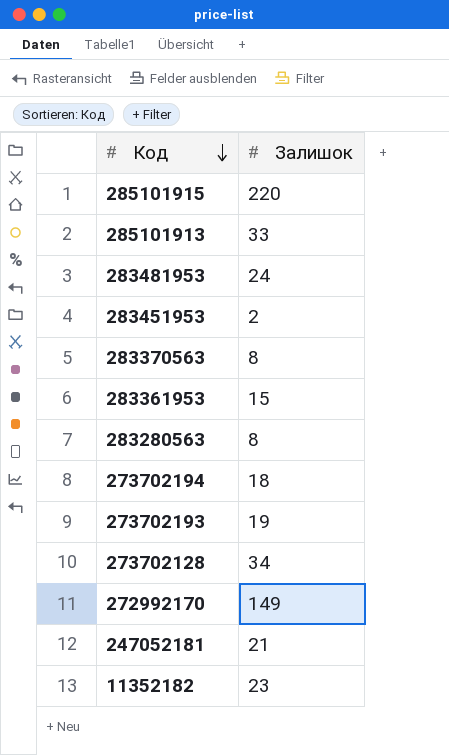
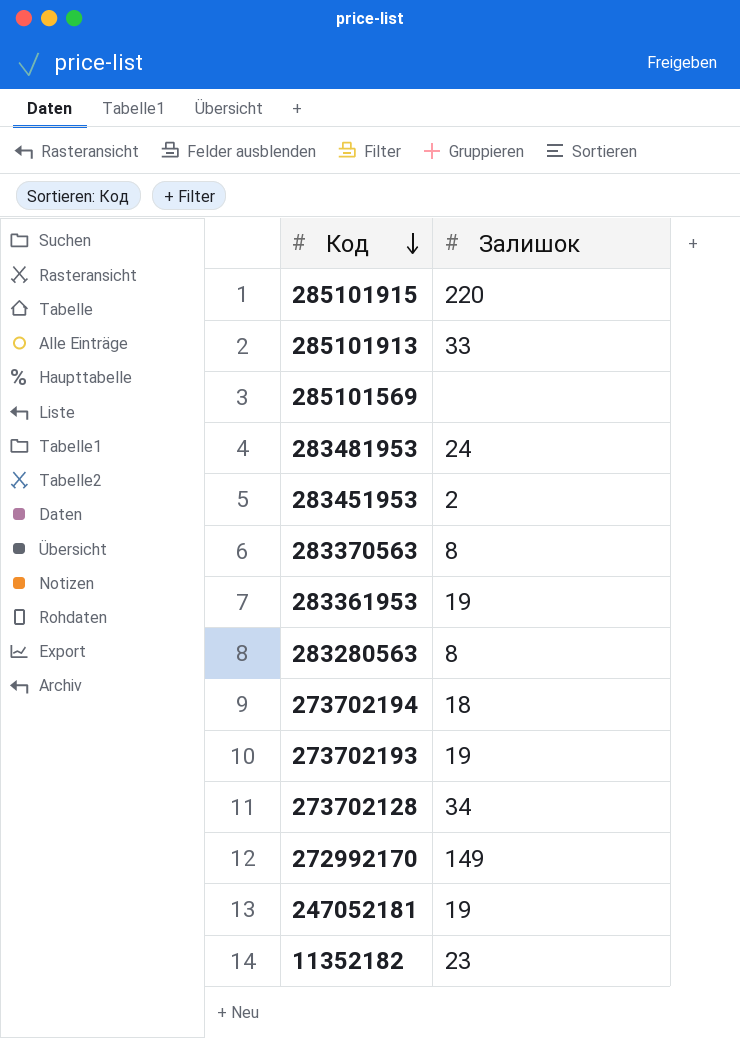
row 285101569: none -> none
283361953 | Залишок: 15 -> 19
247052181 | Залишок: 21 -> 19

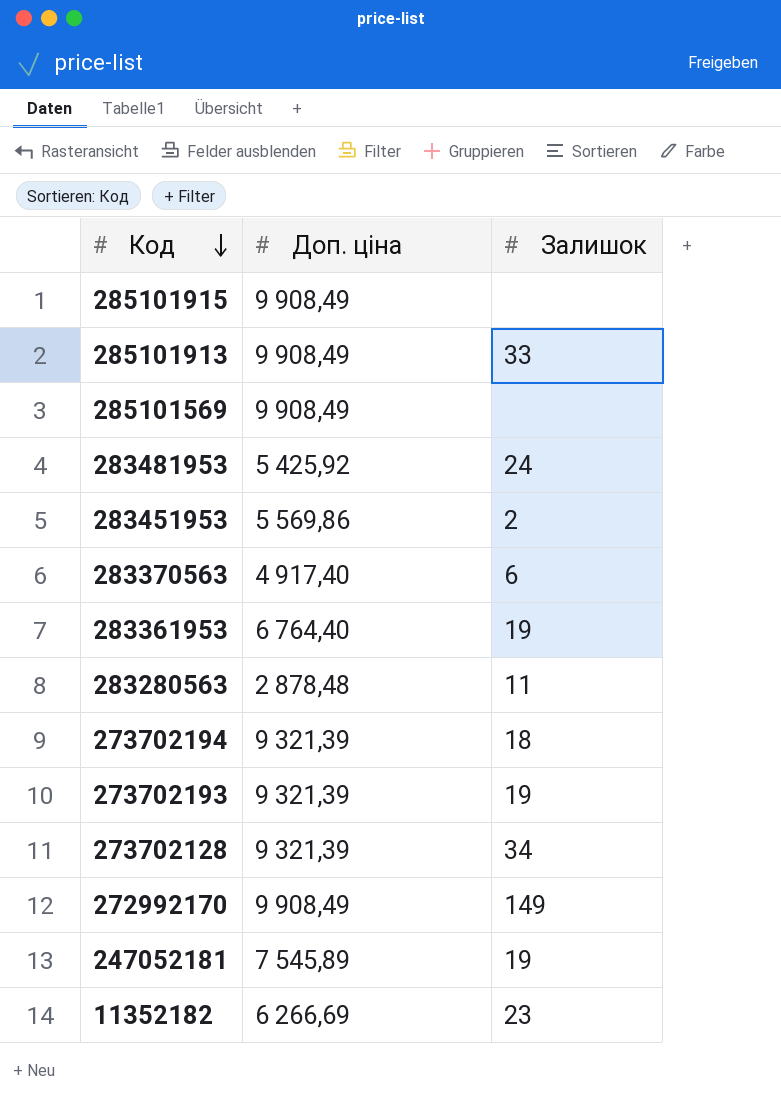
column Доп. ціна | position: none -> 2
285101915 | Залишок: 220 -> none
283370563 | Залишок: 8 -> 6
283280563 | Залишок: 8 -> 11

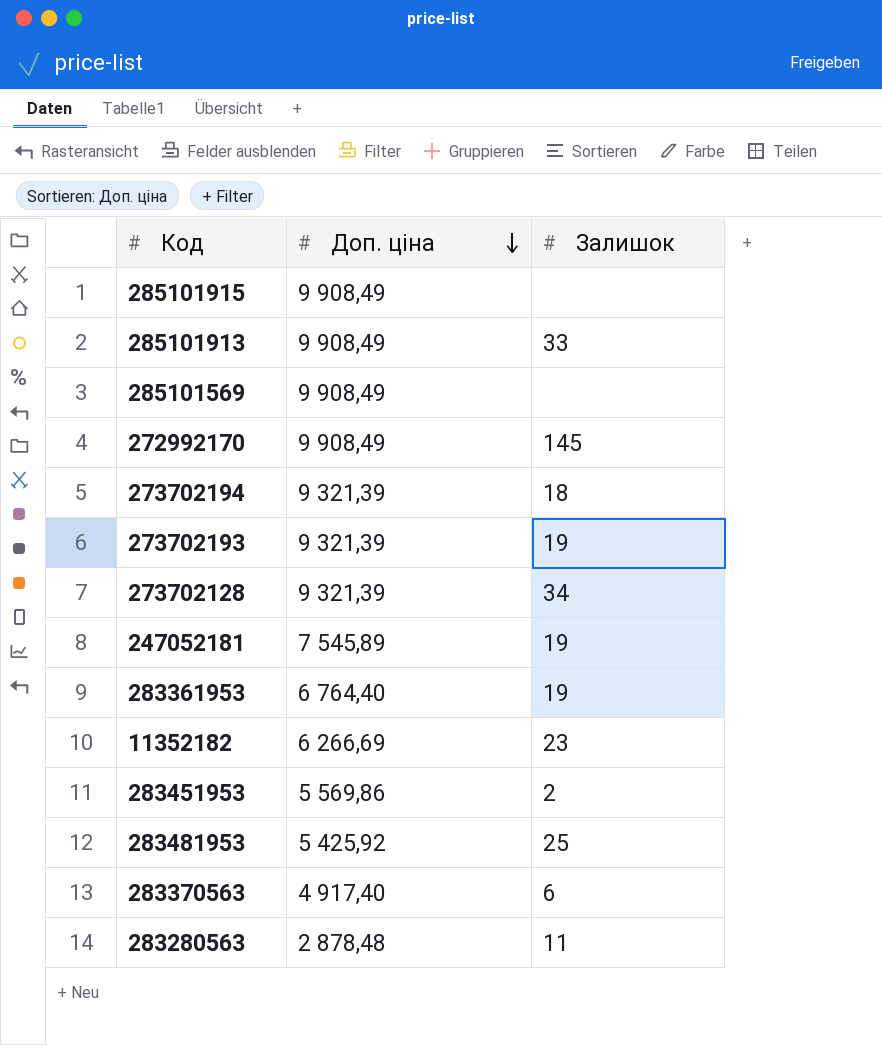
row order: Код descending -> Доп. ціна descending
272992170 | Залишок: 149 -> 145
283481953 | Залишок: 24 -> 25

